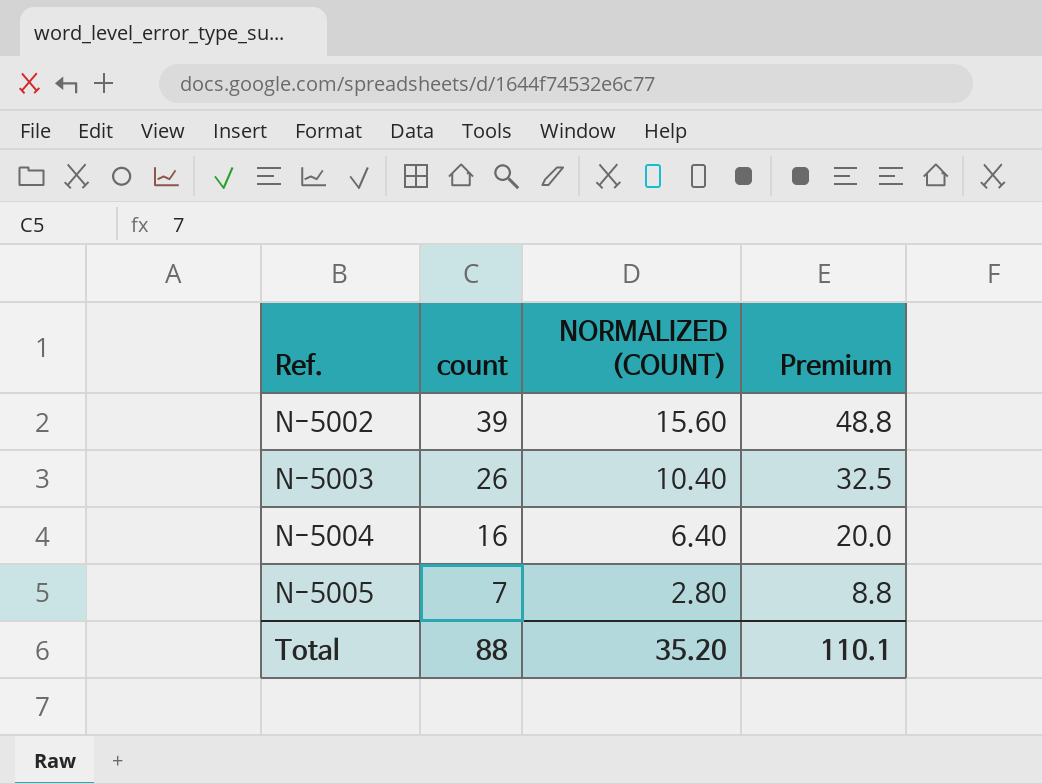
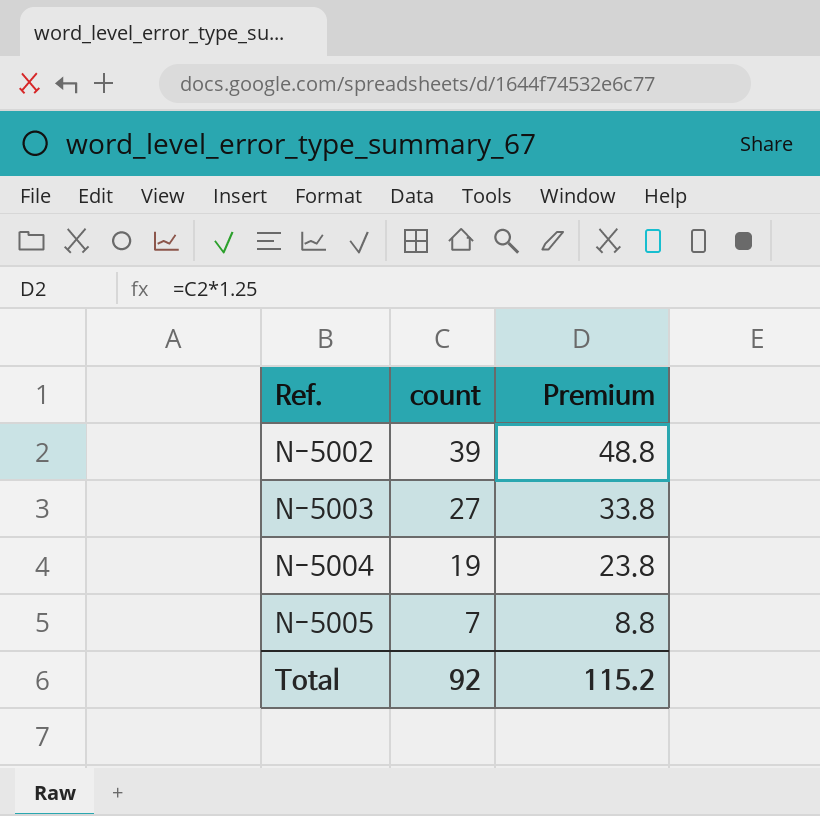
column NORMALIZED (COUNT) | formula: [count] * 0.4 -> none
N-5003 | count: 26 -> 27
N-5003 | Premium: 32.5 -> 33.8
N-5004 | count: 16 -> 19
N-5004 | Premium: 20.0 -> 23.8
Total | count: 88 -> 92
Total | Premium: 110.1 -> 115.2

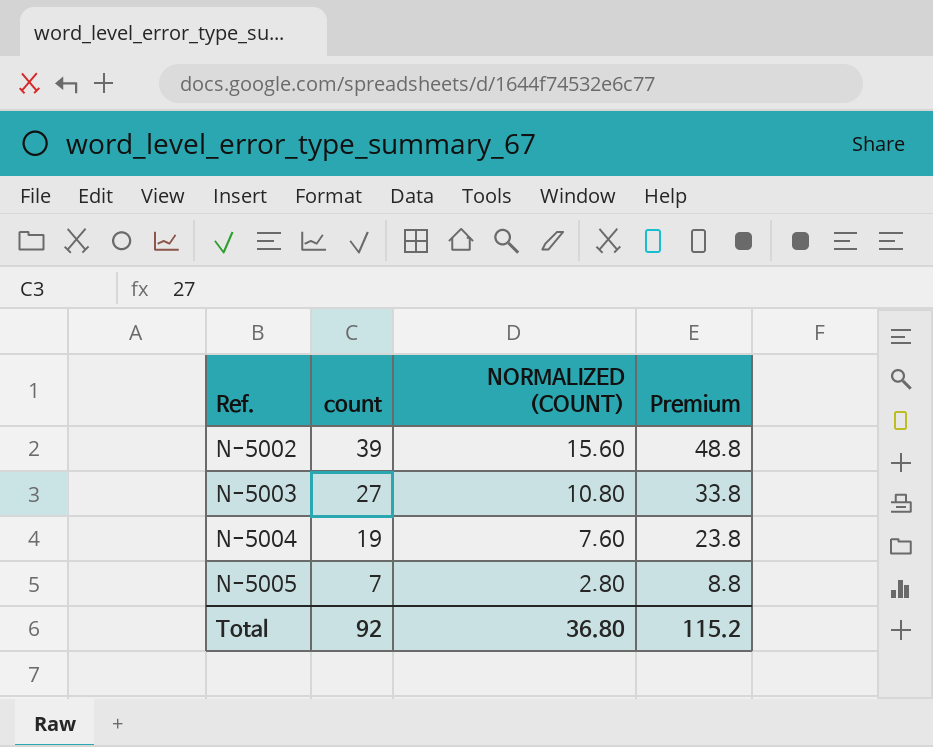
column NORMALIZED (COUNT) | formula: none -> [count] * 0.4

